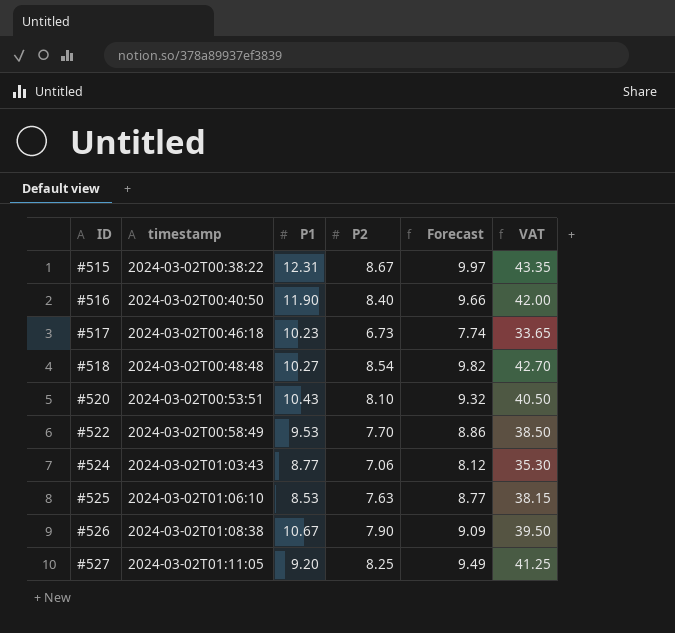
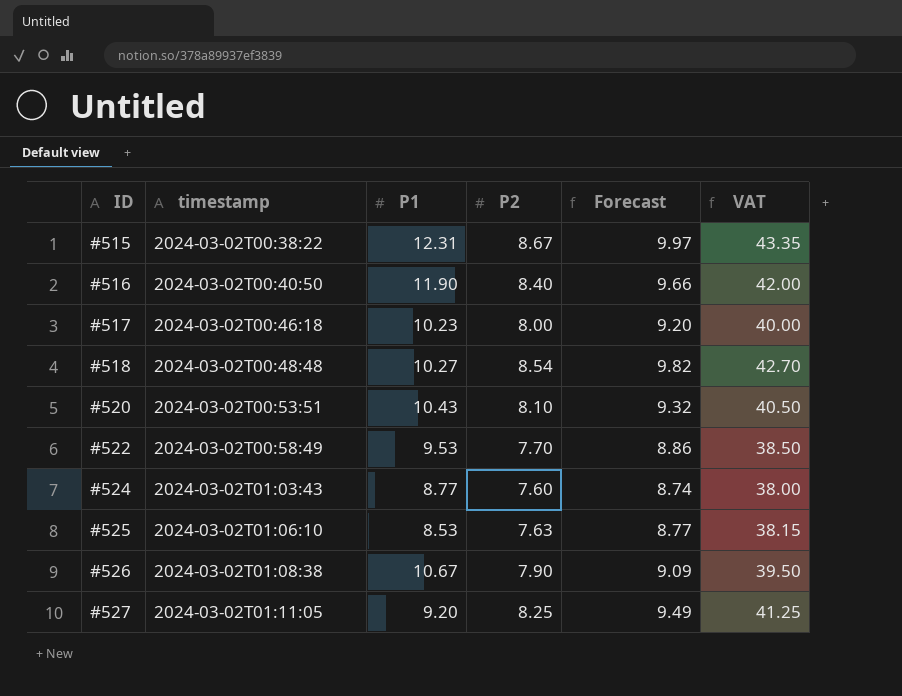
#517 | P2: 6.73 -> 8.00
#517 | Forecast: 7.74 -> 9.20
#517 | VAT: 33.65 -> 40.00
#524 | P2: 7.06 -> 7.60
#524 | Forecast: 8.12 -> 8.74
#524 | VAT: 35.30 -> 38.00

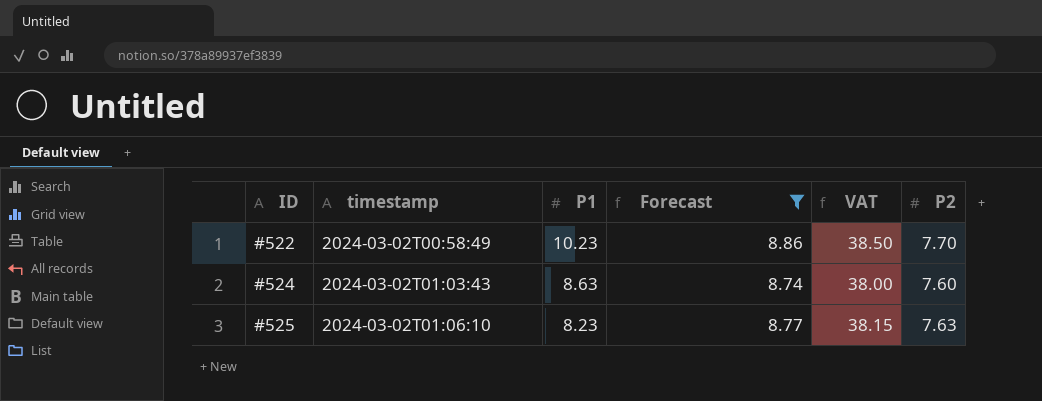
filter: none -> Forecast <= 8.86
column P2 | position: 4 -> 6
#522 | P1: 9.53 -> 10.23
#524 | P1: 8.77 -> 8.63
#525 | P1: 8.53 -> 8.23

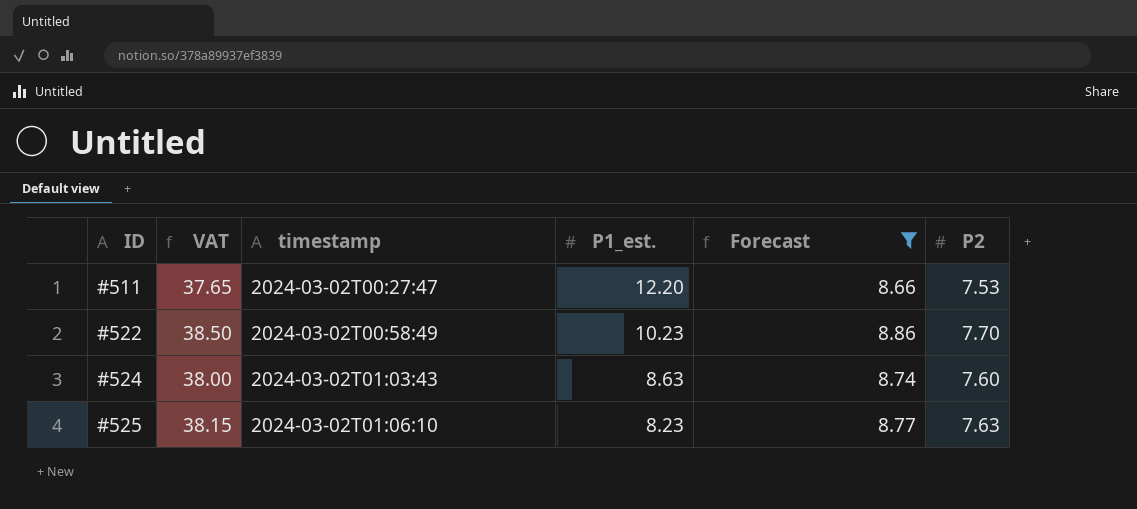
column VAT | position: 5 -> 2
column name: P1 -> P1_est.
row #511: none -> 37.65 | 2024-03-02T00:27:47 | 12.20 | 8.66 | 7.53

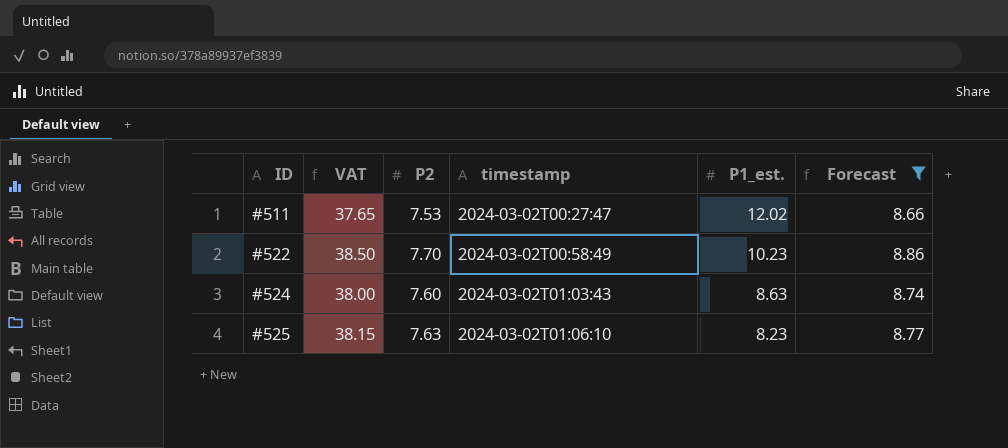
column P2 | position: 6 -> 3
#511 | P1_est.: 12.20 -> 12.02

